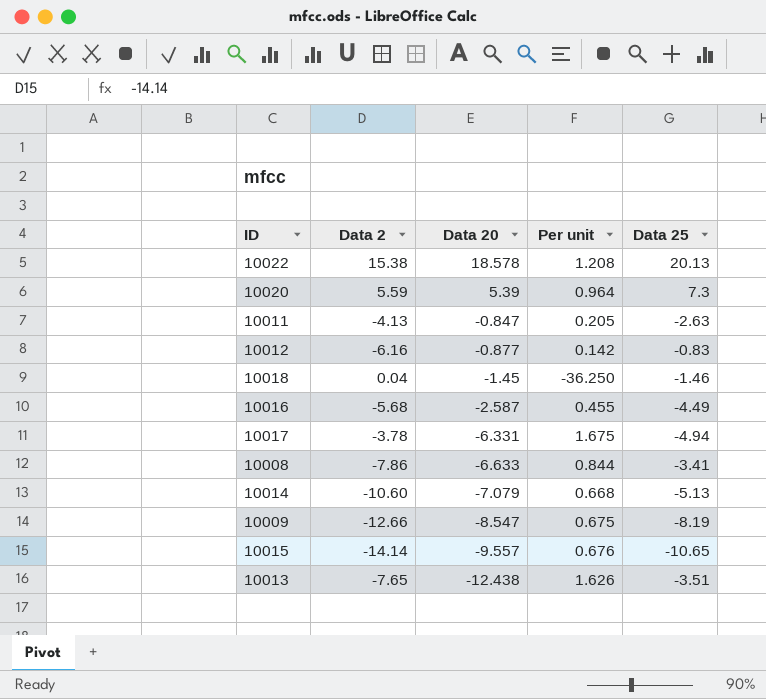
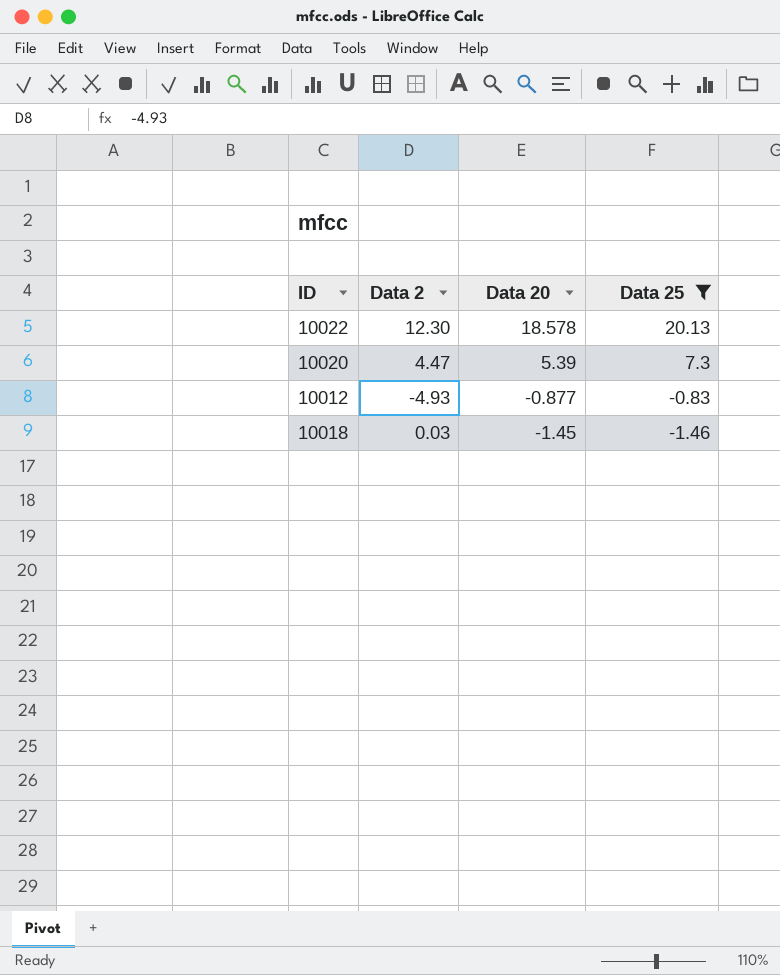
filter: none -> Data 25 >= -1.46
column Per unit | formula: [Data 20] / [Data 2] -> none
10022 | Data 2: 15.38 -> 12.30
10020 | Data 2: 5.59 -> 4.47
10012 | Data 2: -6.16 -> -4.93
10018 | Data 2: 0.04 -> 0.03

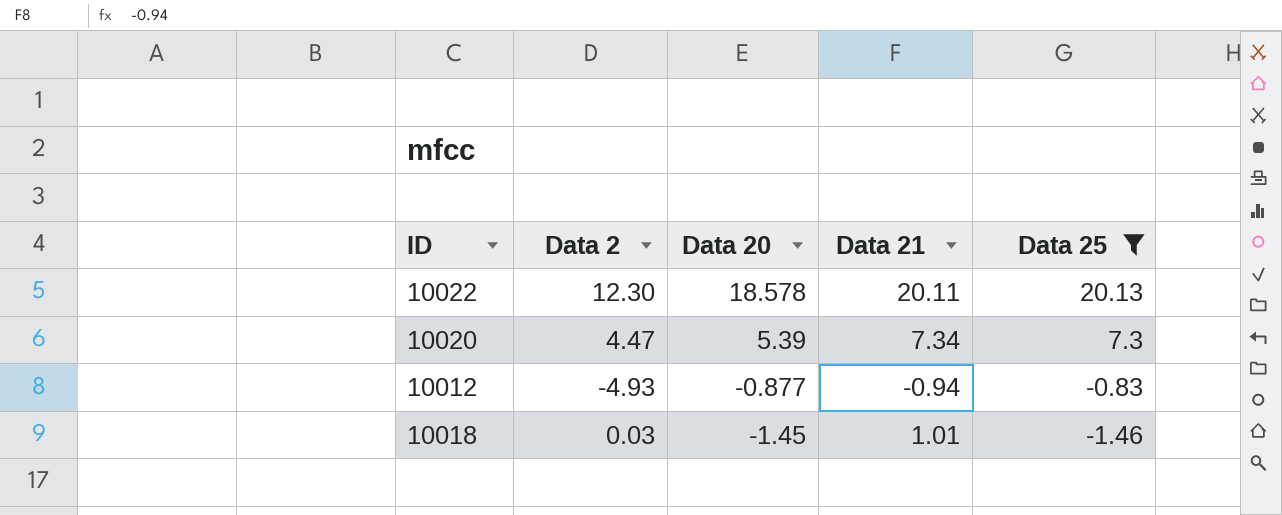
column Data 21 | position: none -> 4

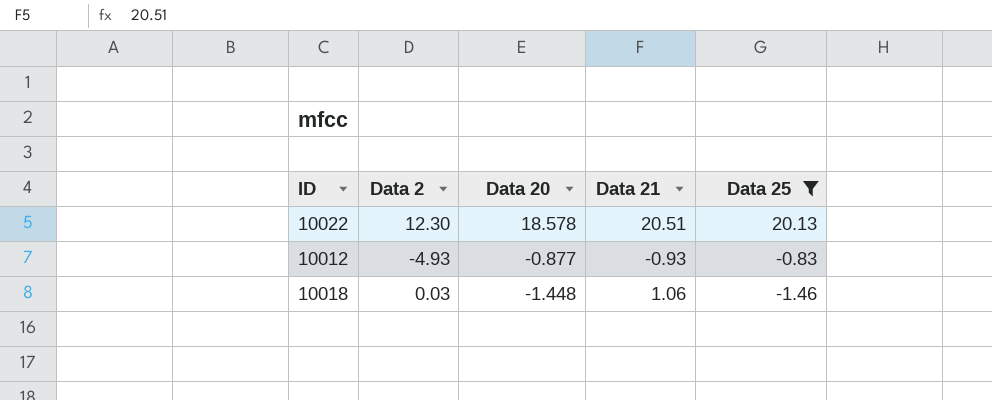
row 10020: 4.47 | 5.39 | 7.34 | 7.3 -> none
10022 | Data 21: 20.11 -> 20.51
10012 | Data 21: -0.94 -> -0.93
10018 | Data 20: -1.45 -> -1.448
10018 | Data 21: 1.01 -> 1.06

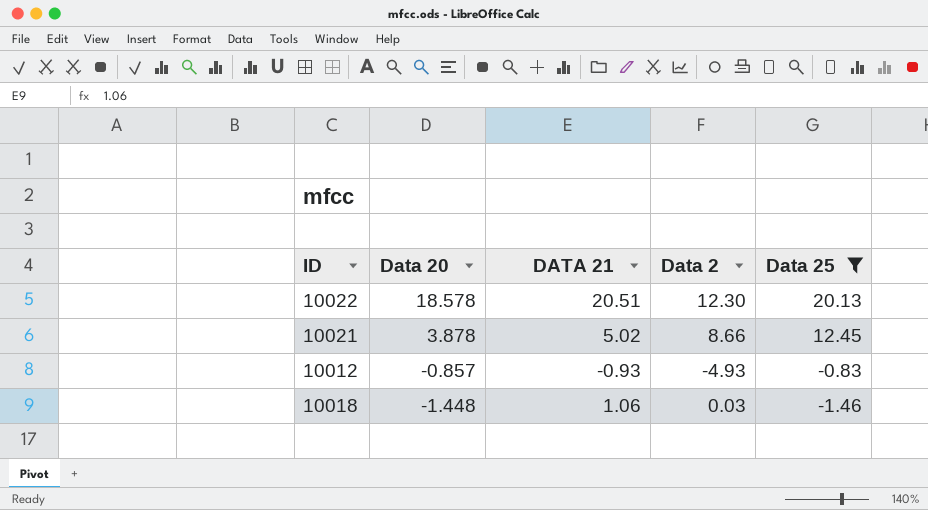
column name: Data 21 -> DATA 21
column Data 2 | position: 2 -> 4
row 10021: none -> 3.878 | 5.02 | 8.66 | 12.45
10012 | Data 20: -0.877 -> -0.857

